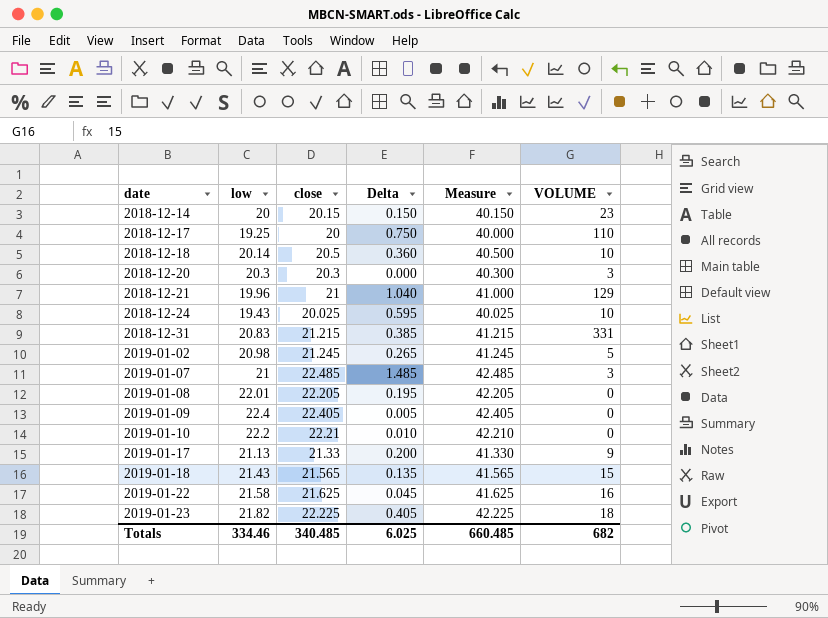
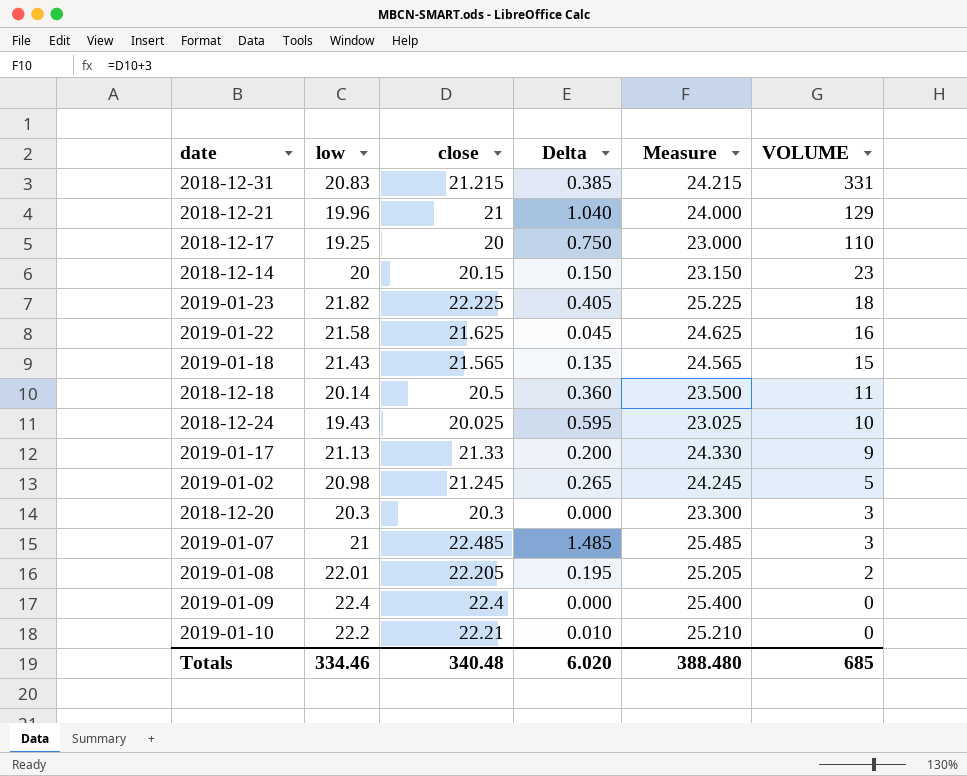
row order: date ascending -> VOLUME descending
column Measure | formula: [close] + 20 -> [close] + 3
2018-12-18 | VOLUME: 10 -> 11
2019-01-08 | VOLUME: 0 -> 2
2019-01-09 | close: 22.405 -> 22.4
2019-01-09 | Delta: 0.005 -> 0.000
Totals | close: 340.485 -> 340.48
Totals | Delta: 6.025 -> 6.020
Totals | Measure: 660.485 -> 388.480
Totals | VOLUME: 682 -> 685

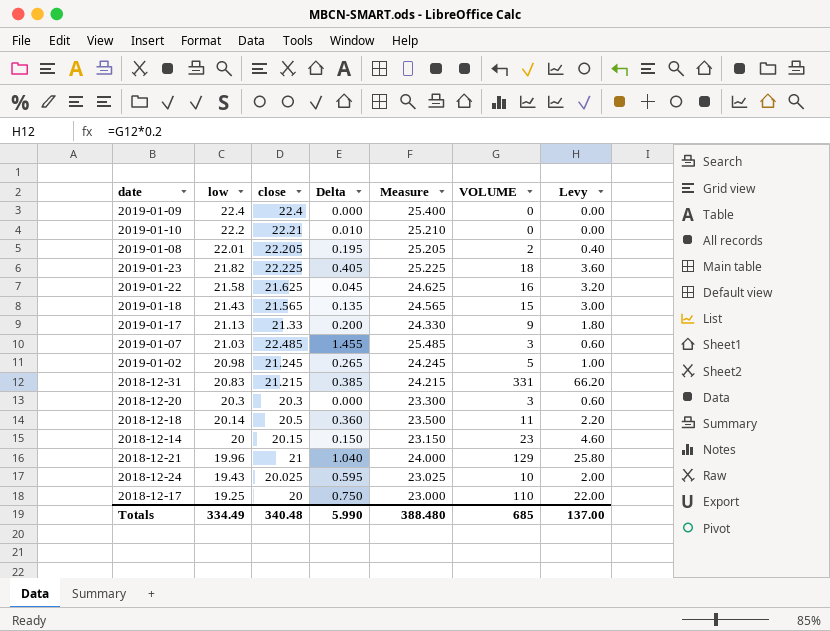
row order: VOLUME descending -> low descending
column Levy | formula: none -> [VOLUME] * 0.2
2019-01-07 | low: 21 -> 21.03
2019-01-07 | Delta: 1.485 -> 1.455
Totals | low: 334.46 -> 334.49
Totals | Delta: 6.020 -> 5.990

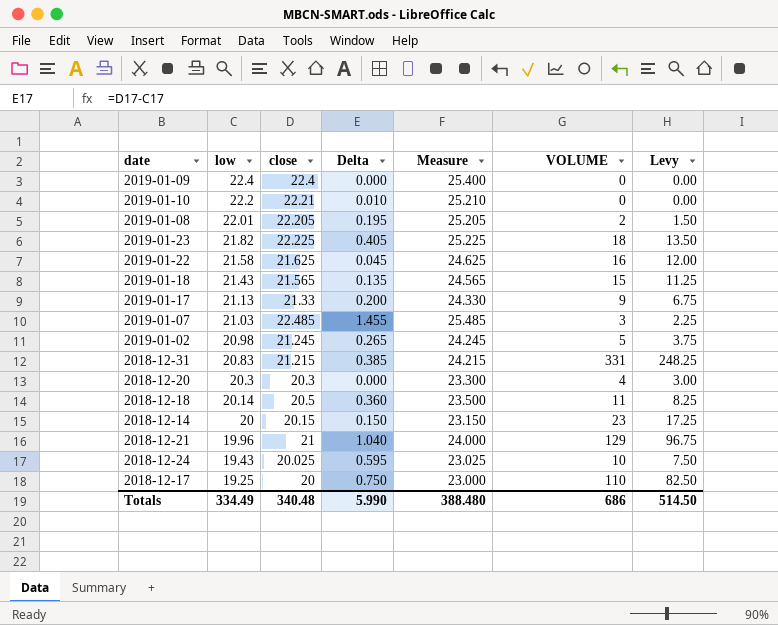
column Levy | formula: [VOLUME] * 0.2 -> [VOLUME] * 0.75
2018-12-20 | VOLUME: 3 -> 4
Totals | VOLUME: 685 -> 686
Totals | Levy: 137.00 -> 514.50

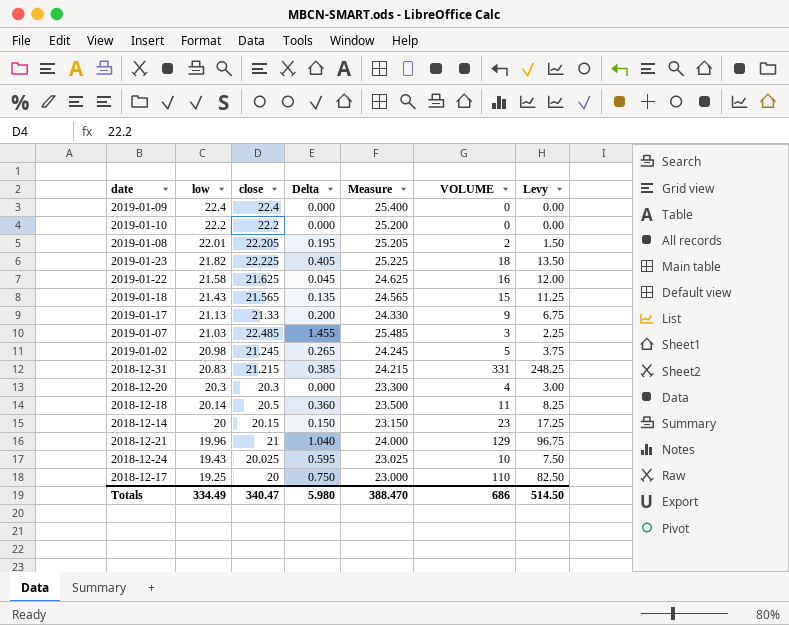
2019-01-10 | close: 22.21 -> 22.2
2019-01-10 | Delta: 0.010 -> 0.000
2019-01-10 | Measure: 25.210 -> 25.200
Totals | close: 340.48 -> 340.47
Totals | Delta: 5.990 -> 5.980
Totals | Measure: 388.480 -> 388.470

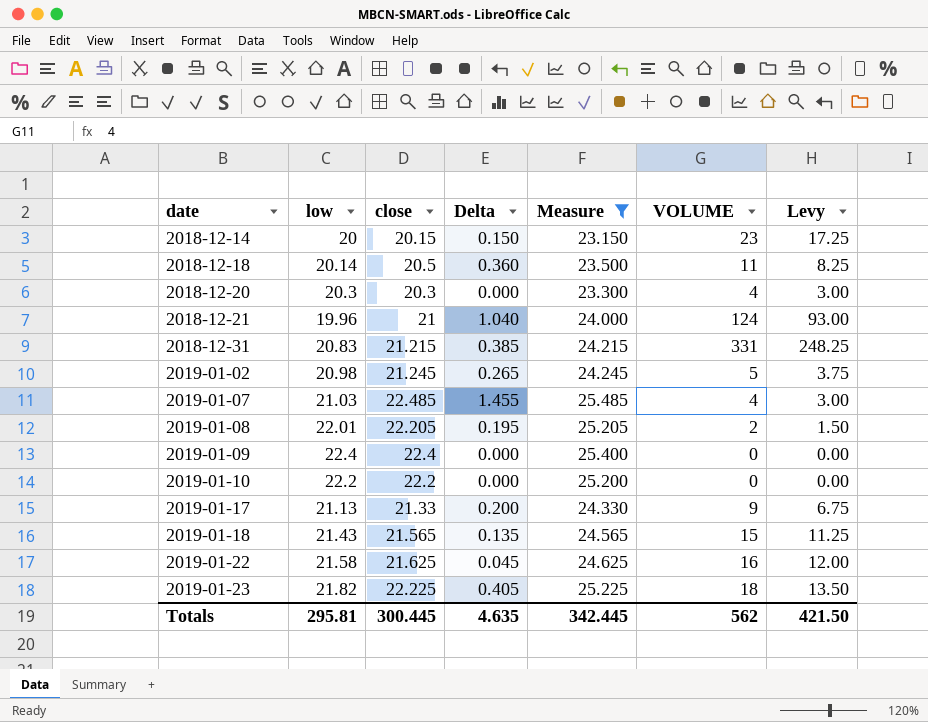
filter: none -> Measure >= 23.150
row order: low descending -> date ascending
2018-12-21 | VOLUME: 129 -> 124
2018-12-21 | Levy: 96.75 -> 93.00
2019-01-07 | VOLUME: 3 -> 4
2019-01-07 | Levy: 2.25 -> 3.00
Totals | low: 334.49 -> 295.81
Totals | close: 340.47 -> 300.445
Totals | Delta: 5.980 -> 4.635
Totals | Measure: 388.470 -> 342.445
Totals | VOLUME: 686 -> 562
Totals | Levy: 514.50 -> 421.50

